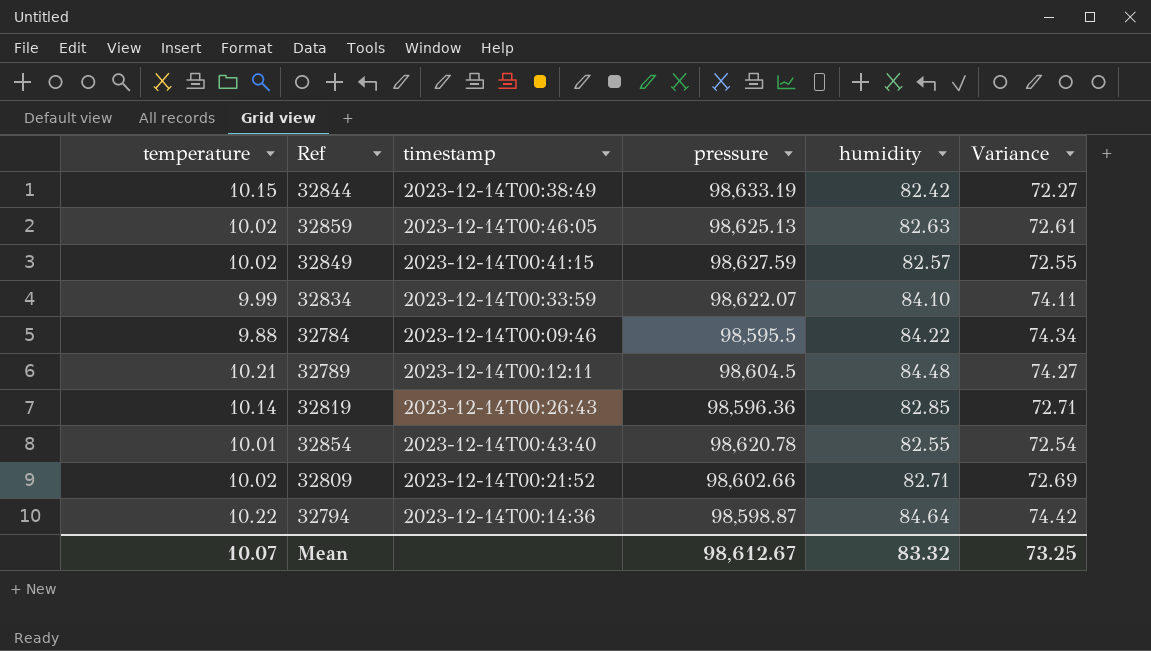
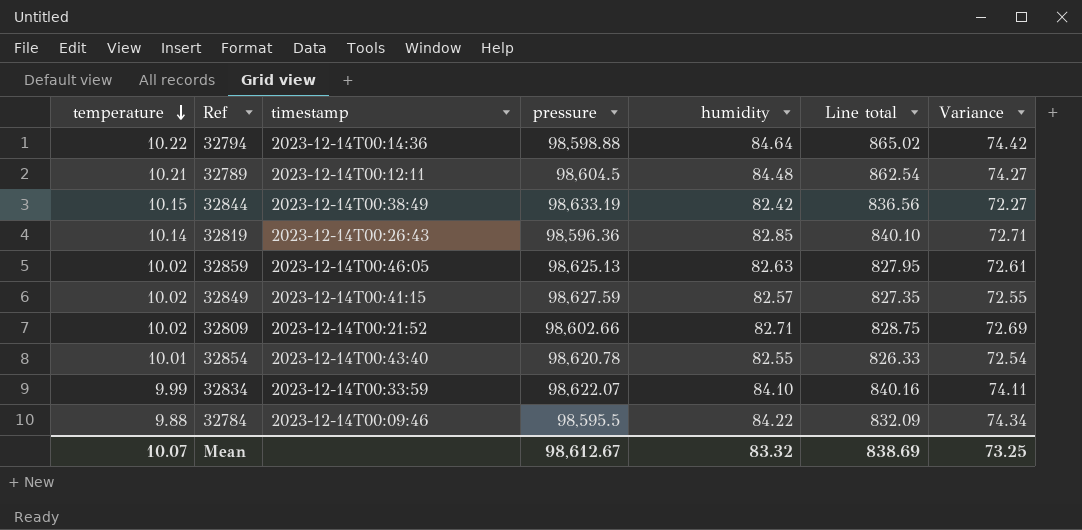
row order: none -> temperature descending
column Line total | formula: none -> [temperature] * [humidity]
32794 | pressure: 98,598.87 -> 98,598.88

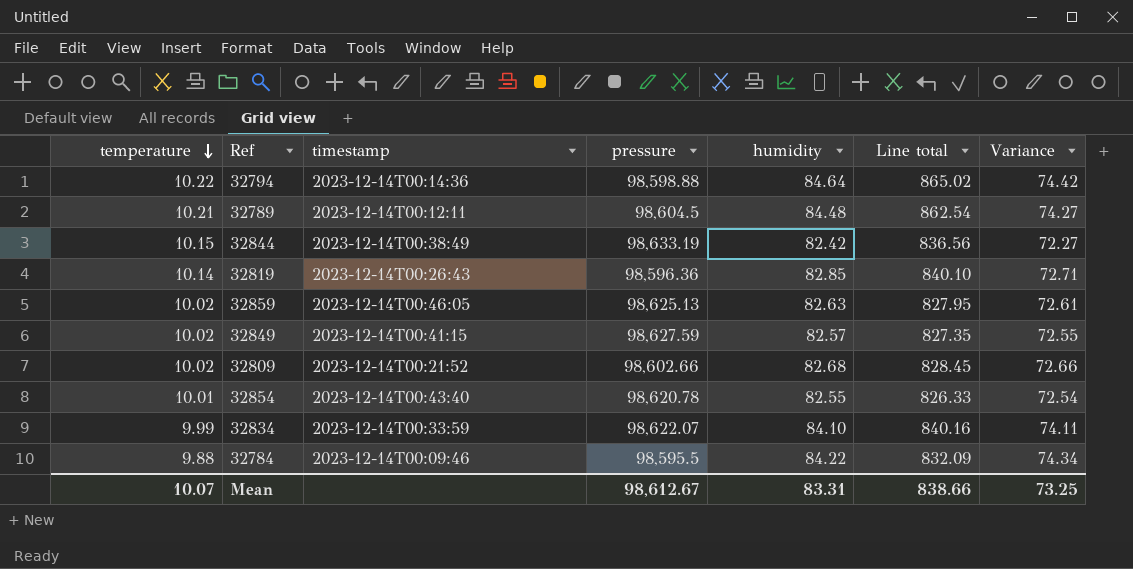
32809 | humidity: 82.71 -> 82.68
32809 | Line total: 828.75 -> 828.45
32809 | Variance: 72.69 -> 72.66
Mean | humidity: 83.32 -> 83.31
Mean | Line total: 838.69 -> 838.66

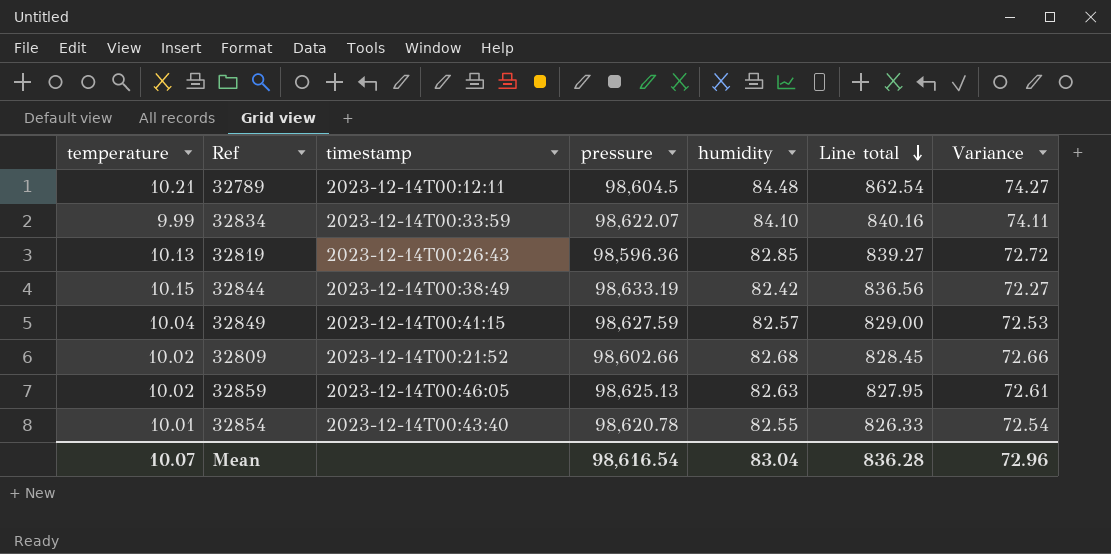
row order: temperature descending -> Line total descending
row 32794: 10.22 | 2023-12-14T00:14:36 | 98,598.88 | 84.64 | 865.02 | 74.42 -> none
row 32784: 9.88 | 2023-12-14T00:09:46 | 98,595.5 | 84.22 | 832.09 | 74.34 -> none
32819 | temperature: 10.14 -> 10.13
32819 | Line total: 840.10 -> 839.27
32819 | Variance: 72.71 -> 72.72
32849 | temperature: 10.02 -> 10.04
32849 | Line total: 827.35 -> 829.00
32849 | Variance: 72.55 -> 72.53
Mean | pressure: 98,612.67 -> 98,616.54
Mean | humidity: 83.31 -> 83.04
Mean | Line total: 838.66 -> 836.28
Mean | Variance: 73.25 -> 72.96

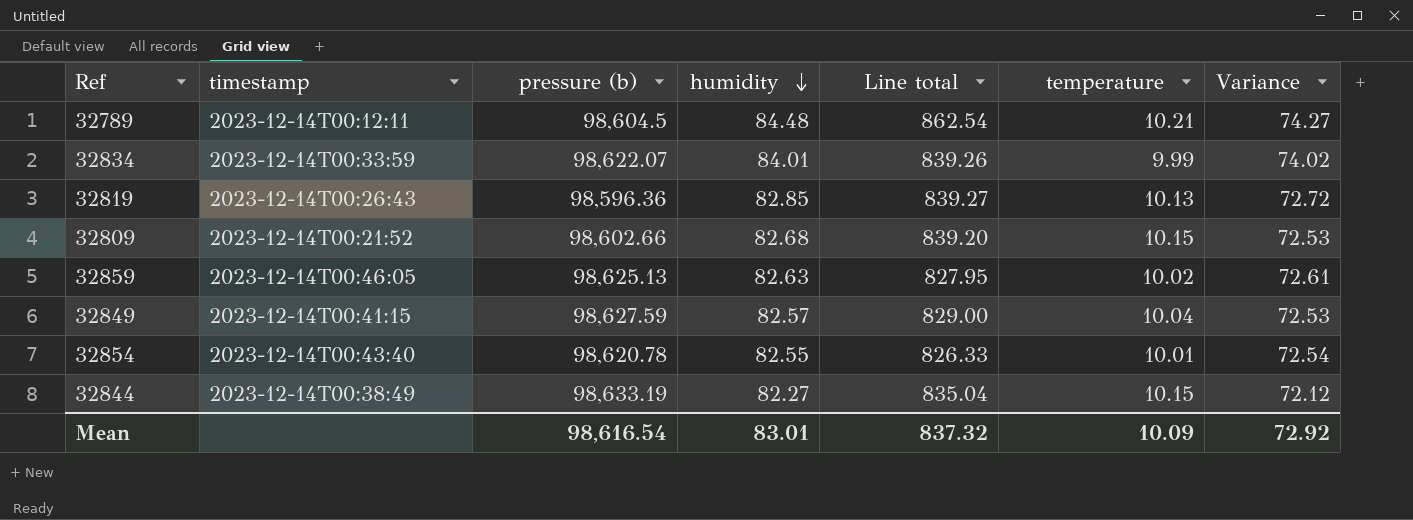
row order: Line total descending -> humidity descending
column name: pressure -> pressure (b)
column temperature | position: 1 -> 6
32834 | humidity: 84.10 -> 84.01
32834 | Line total: 840.16 -> 839.26
32834 | Variance: 74.11 -> 74.02
32809 | Line total: 828.45 -> 839.20
32809 | temperature: 10.02 -> 10.15
32809 | Variance: 72.66 -> 72.53
32844 | humidity: 82.42 -> 82.27
32844 | Line total: 836.56 -> 835.04
32844 | Variance: 72.27 -> 72.12
Mean | humidity: 83.04 -> 83.01
Mean | Line total: 836.28 -> 837.32
Mean | temperature: 10.07 -> 10.09
Mean | Variance: 72.96 -> 72.92

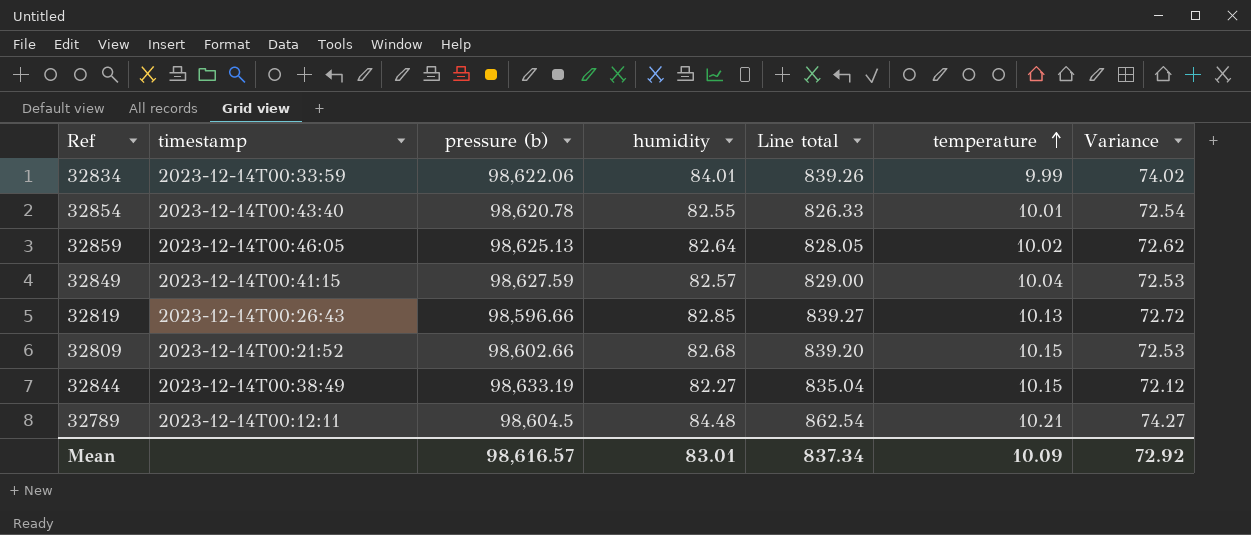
row order: humidity descending -> temperature ascending
32834 | pressure (b): 98,622.07 -> 98,622.06
32859 | humidity: 82.63 -> 82.64
32859 | Line total: 827.95 -> 828.05
32859 | Variance: 72.61 -> 72.62
32819 | pressure (b): 98,596.36 -> 98,596.66
Mean | pressure (b): 98,616.54 -> 98,616.57
Mean | Line total: 837.32 -> 837.34

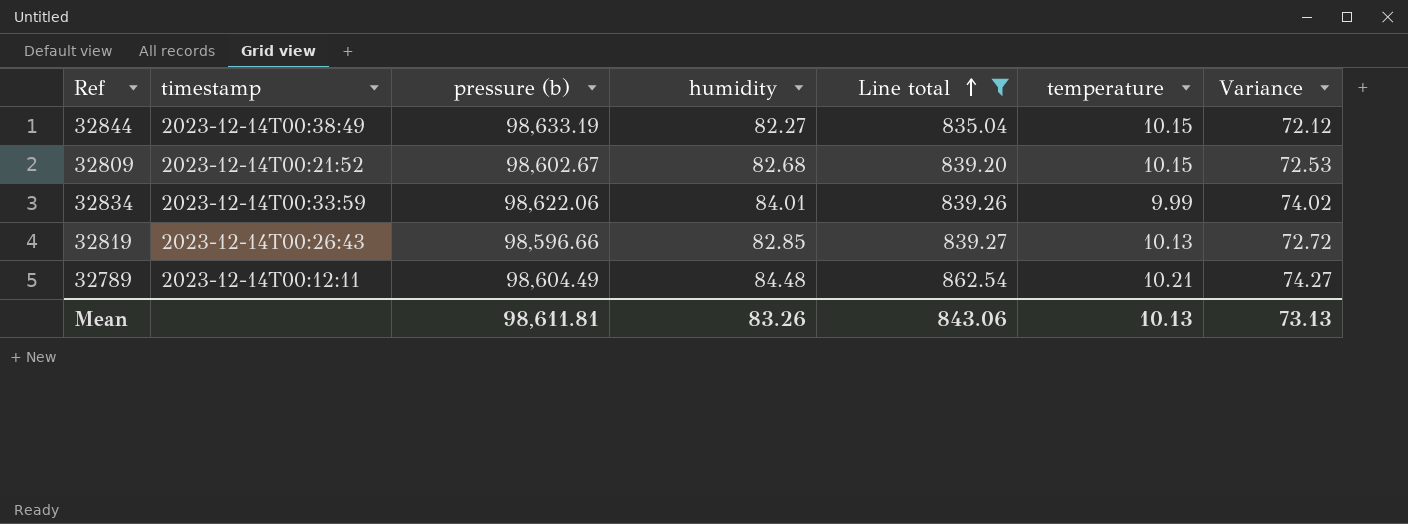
filter: none -> Line total >= 835.04
row order: temperature ascending -> Line total ascending
32809 | pressure (b): 98,602.66 -> 98,602.67
32789 | pressure (b): 98,604.5 -> 98,604.49
Mean | pressure (b): 98,616.57 -> 98,611.81
Mean | humidity: 83.01 -> 83.26
Mean | Line total: 837.34 -> 843.06
Mean | temperature: 10.09 -> 10.13
Mean | Variance: 72.92 -> 73.13

